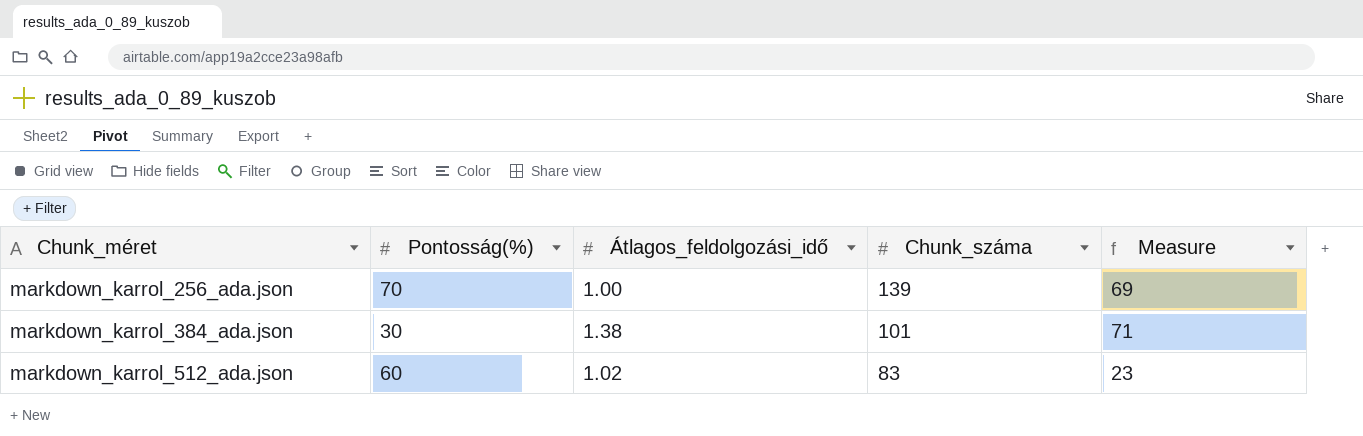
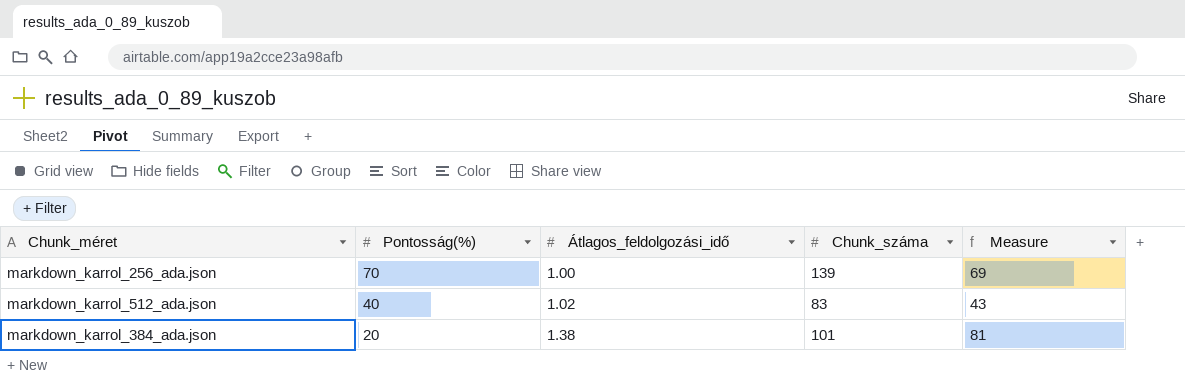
row order: Chunk_méret ascending -> Pontosság(%) descending
markdown_karrol_512_ada.json | Pontosság(%): 60 -> 40
markdown_karrol_512_ada.json | Measure: 23 -> 43
markdown_karrol_384_ada.json | Pontosság(%): 30 -> 20
markdown_karrol_384_ada.json | Measure: 71 -> 81

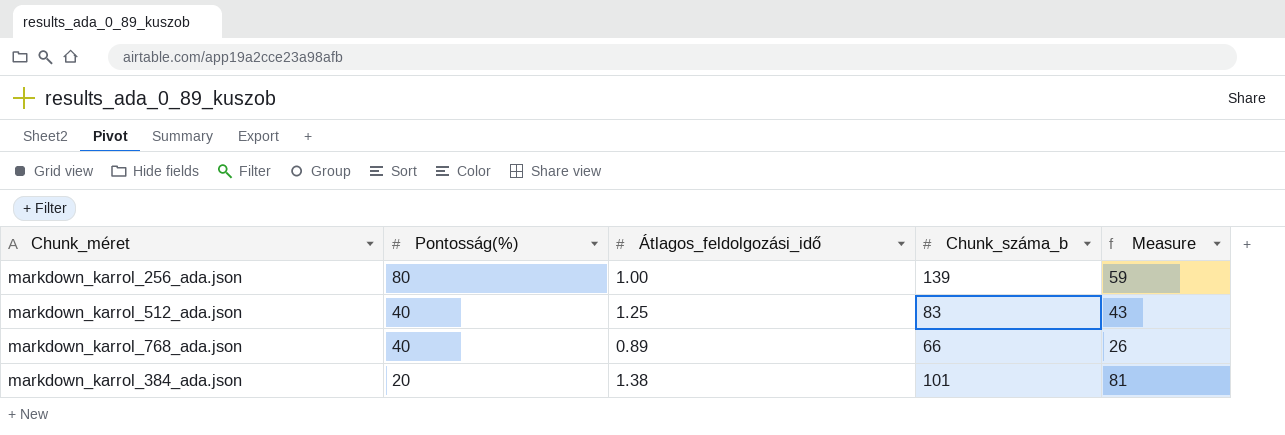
column name: Chunk_száma -> Chunk_száma_b
markdown_karrol_256_ada.json | Pontosság(%): 70 -> 80
markdown_karrol_256_ada.json | Measure: 69 -> 59
markdown_karrol_512_ada.json | Átlagos_feldolgozási_idő: 1.02 -> 1.25
row markdown_karrol_768_ada.json: none -> 40 | 0.89 | 66 | 26

